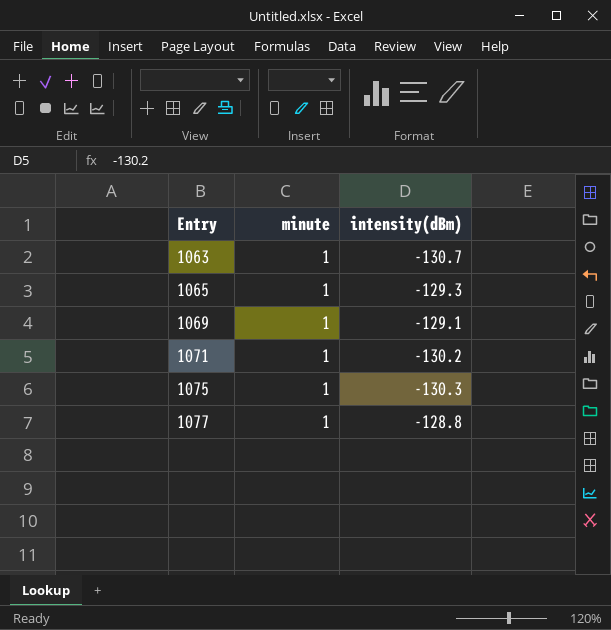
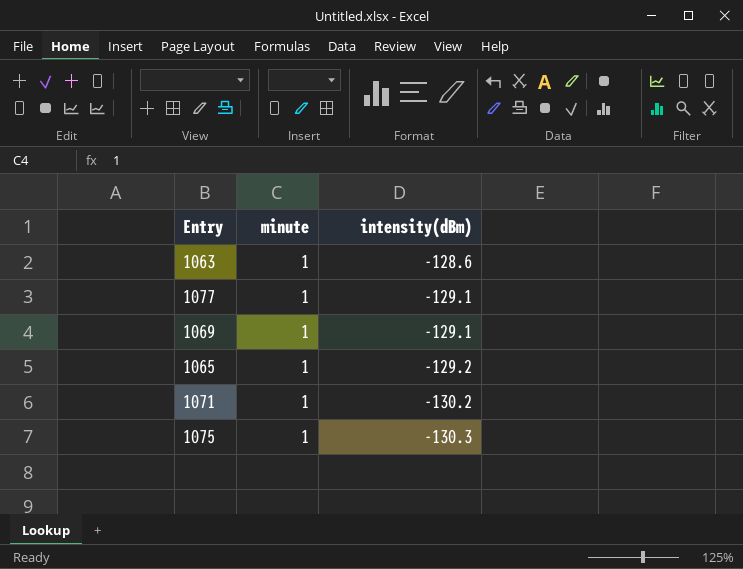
row order: Entry ascending -> intensity(dBm) descending
1063 | intensity(dBm): -130.7 -> -128.6
1077 | intensity(dBm): -128.8 -> -129.1
1065 | intensity(dBm): -129.3 -> -129.2

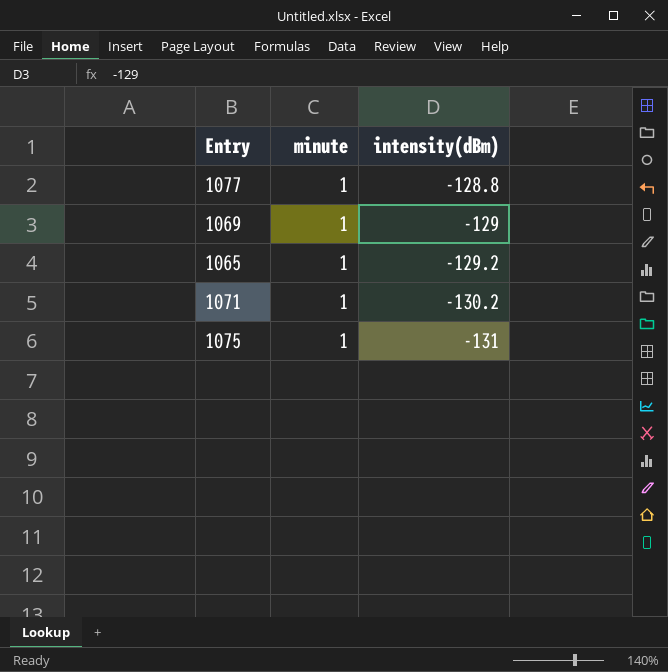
row 1063: 1 | -128.6 -> none
1077 | intensity(dBm): -129.1 -> -128.8
1069 | intensity(dBm): -129.1 -> -129
1075 | intensity(dBm): -130.3 -> -131

